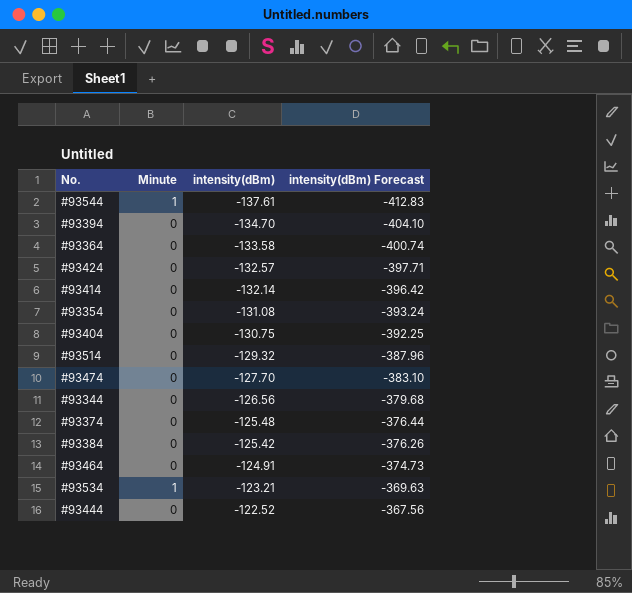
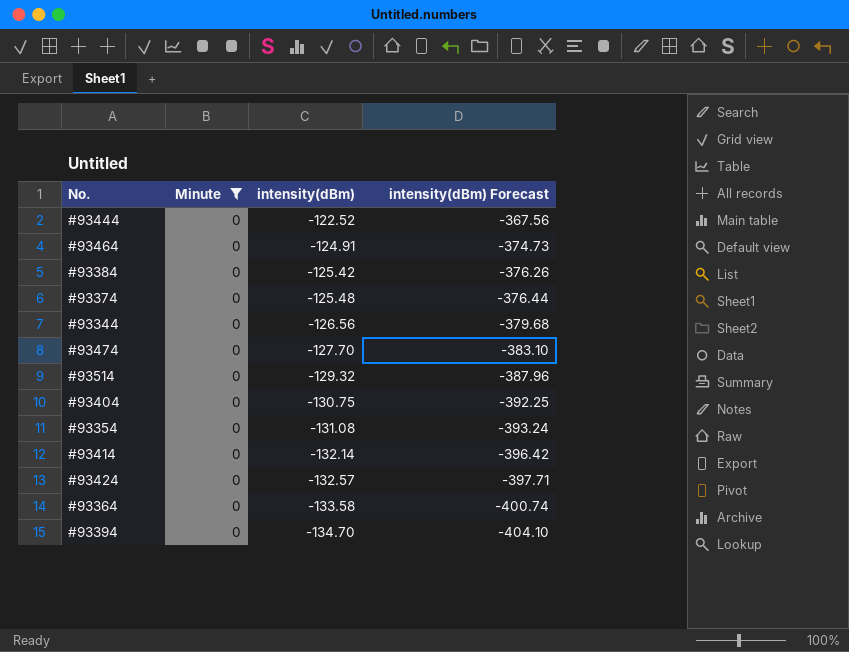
filter: none -> Minute = 0
row order: intensity(dBm) ascending -> intensity(dBm) descending

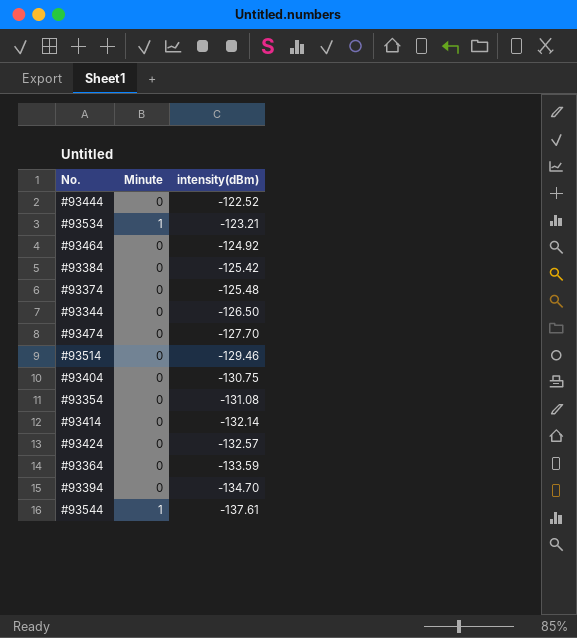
filter: Minute = 0 -> none
column intensity(dBm) Forecast | formula: [intensity(dBm)] * 3 -> none
#93464 | intensity(dBm): -124.91 -> -124.92
#93344 | intensity(dBm): -126.56 -> -126.50
#93514 | intensity(dBm): -129.32 -> -129.46
#93364 | intensity(dBm): -133.58 -> -133.59

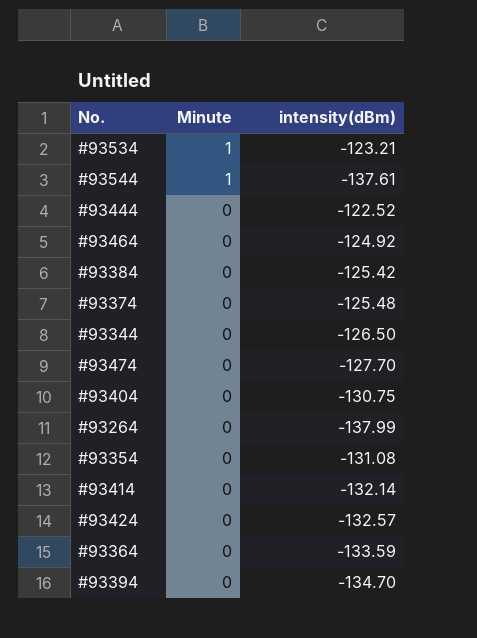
row order: intensity(dBm) descending -> Minute descending
row #93514: 0 | -129.46 -> none
row #93264: none -> 0 | -137.99

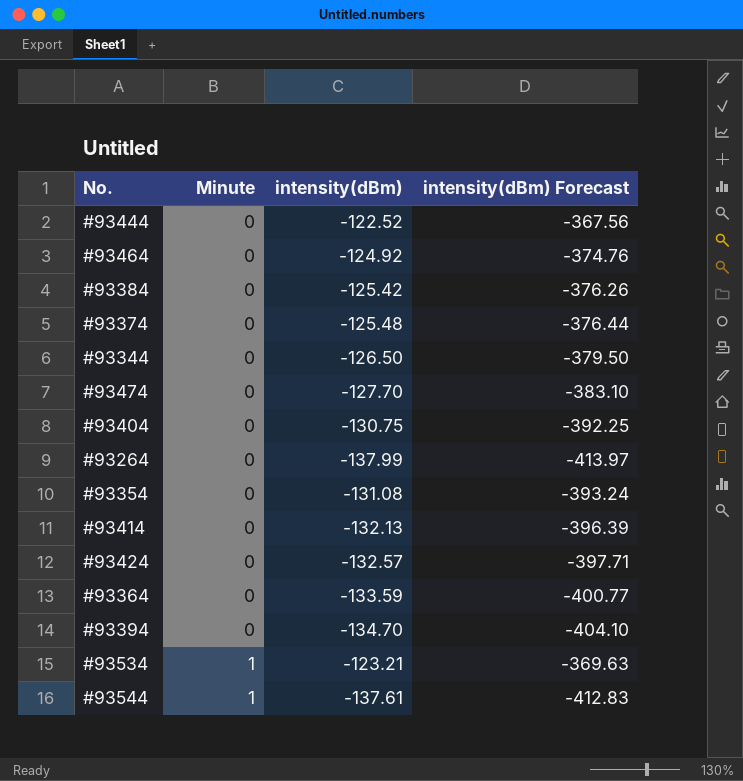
row order: Minute descending -> Minute ascending
column intensity(dBm) Forecast | formula: none -> [intensity(dBm)] * 3
#93414 | intensity(dBm): -132.14 -> -132.13

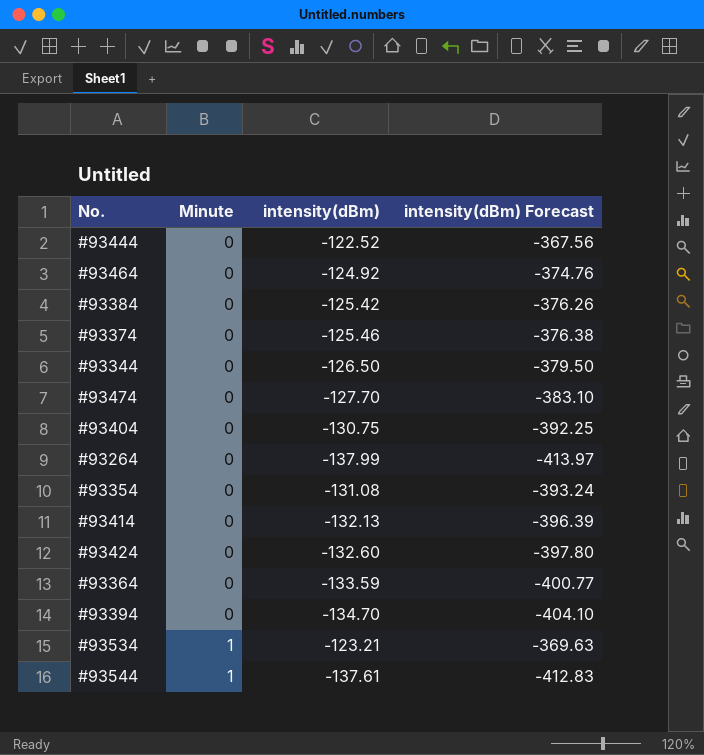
#93374 | intensity(dBm): -125.48 -> -125.46
#93374 | intensity(dBm) Forecast: -376.44 -> -376.38
#93424 | intensity(dBm): -132.57 -> -132.60
#93424 | intensity(dBm) Forecast: -397.71 -> -397.80

